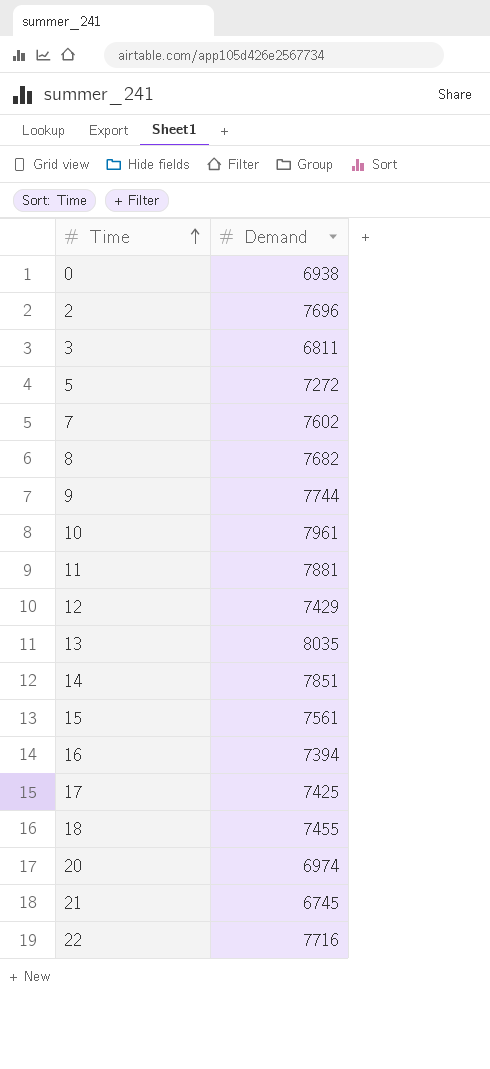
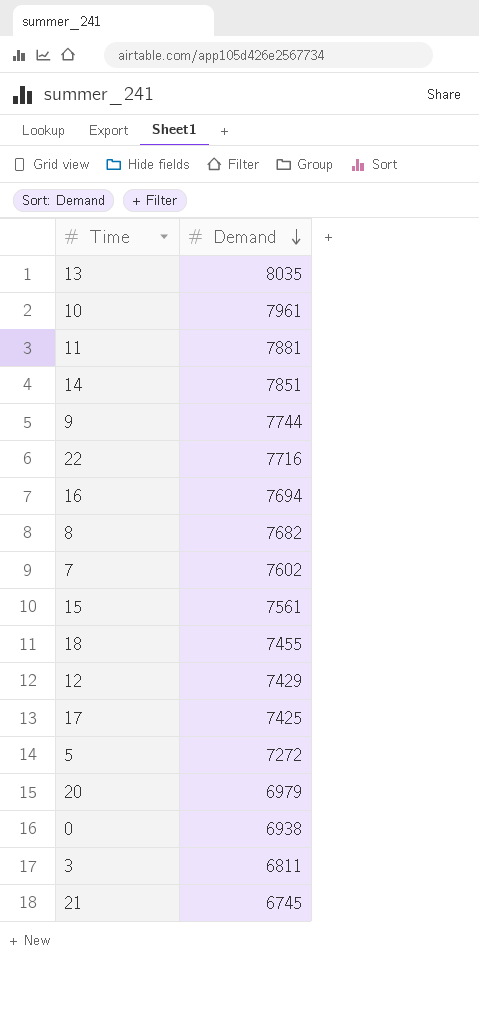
row order: Time ascending -> Demand descending
row 2: 7696 -> none
16 | Demand: 7394 -> 7694
20 | Demand: 6974 -> 6979

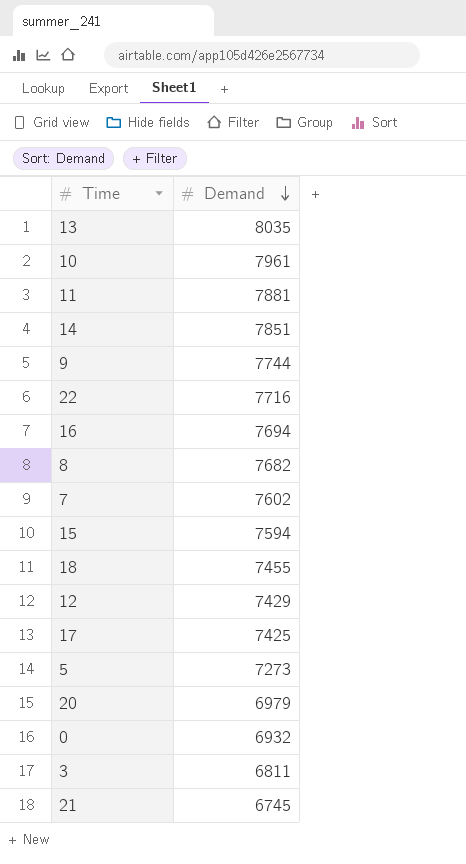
15 | Demand: 7561 -> 7594
5 | Demand: 7272 -> 7273
0 | Demand: 6938 -> 6932

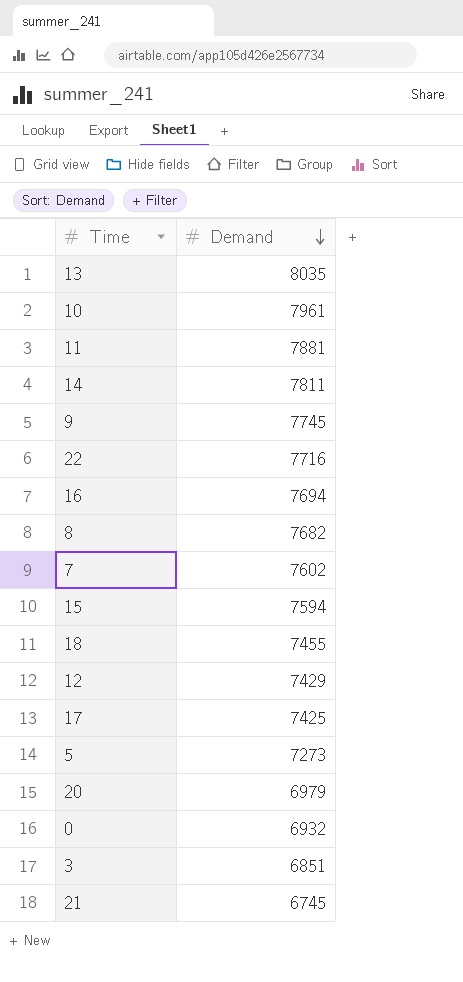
14 | Demand: 7851 -> 7811
9 | Demand: 7744 -> 7745
3 | Demand: 6811 -> 6851

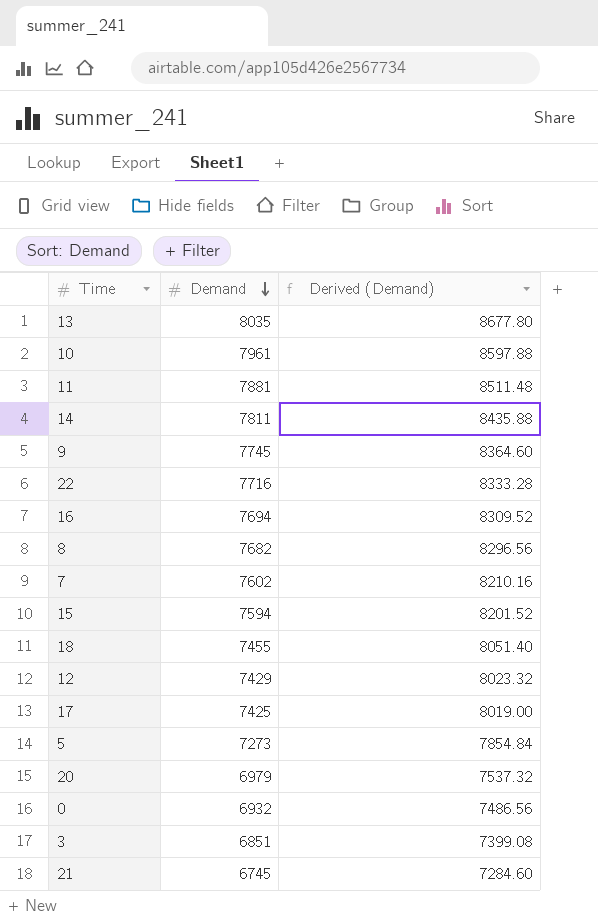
column Derived (Demand) | formula: none -> [Demand] * 1.08

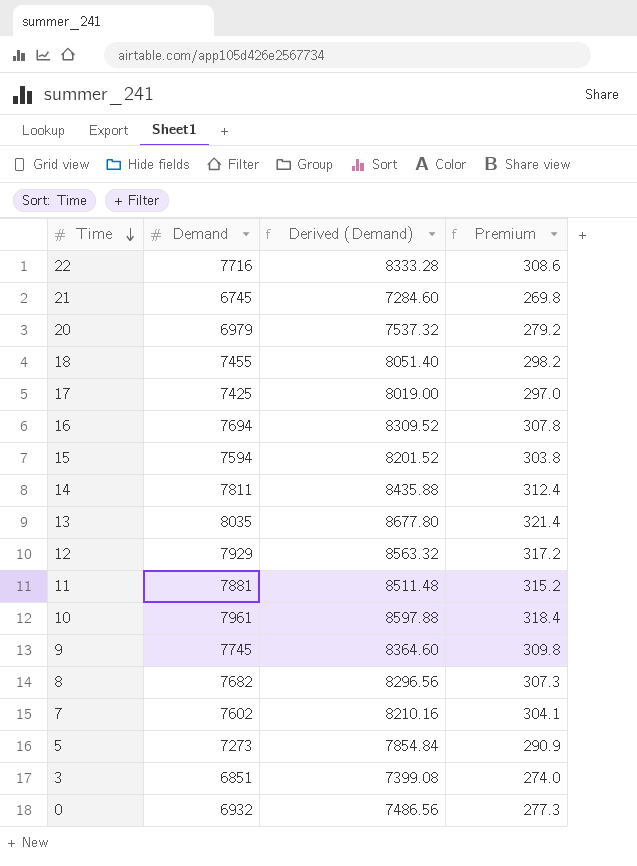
row order: Demand descending -> Time descending
column Premium | formula: none -> [Demand] * 0.04
12 | Demand: 7429 -> 7929
12 | Derived (Demand): 8023.32 -> 8563.32

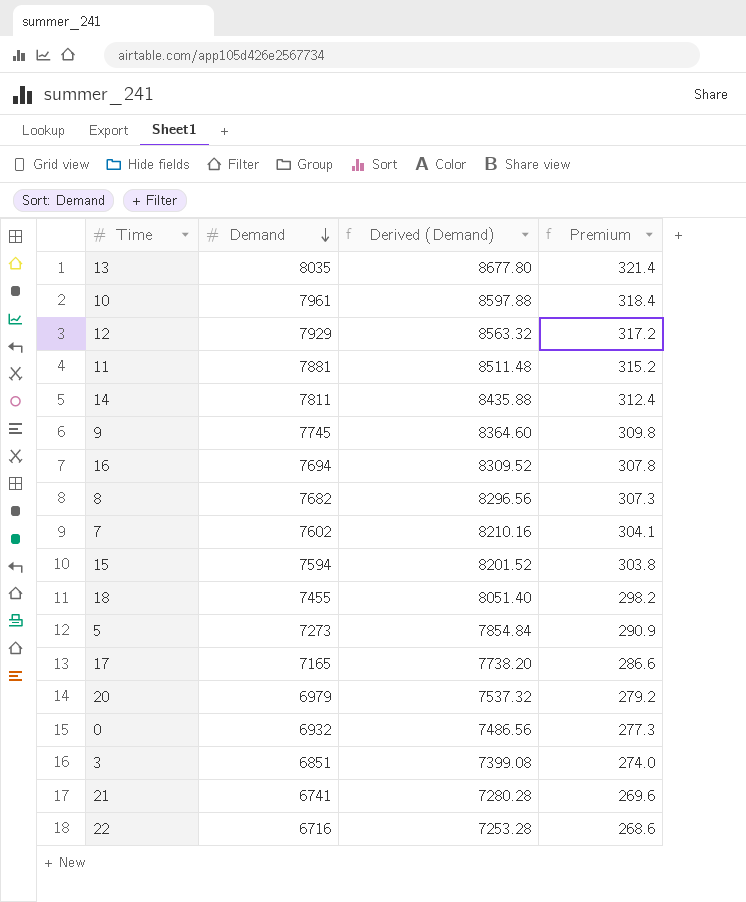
row order: Time descending -> Demand descending
17 | Demand: 7425 -> 7165
17 | Derived (Demand): 8019.00 -> 7738.20
17 | Premium: 297.0 -> 286.6
21 | Demand: 6745 -> 6741
21 | Derived (Demand): 7284.60 -> 7280.28
21 | Premium: 269.8 -> 269.6
22 | Demand: 7716 -> 6716
22 | Derived (Demand): 8333.28 -> 7253.28
22 | Premium: 308.6 -> 268.6

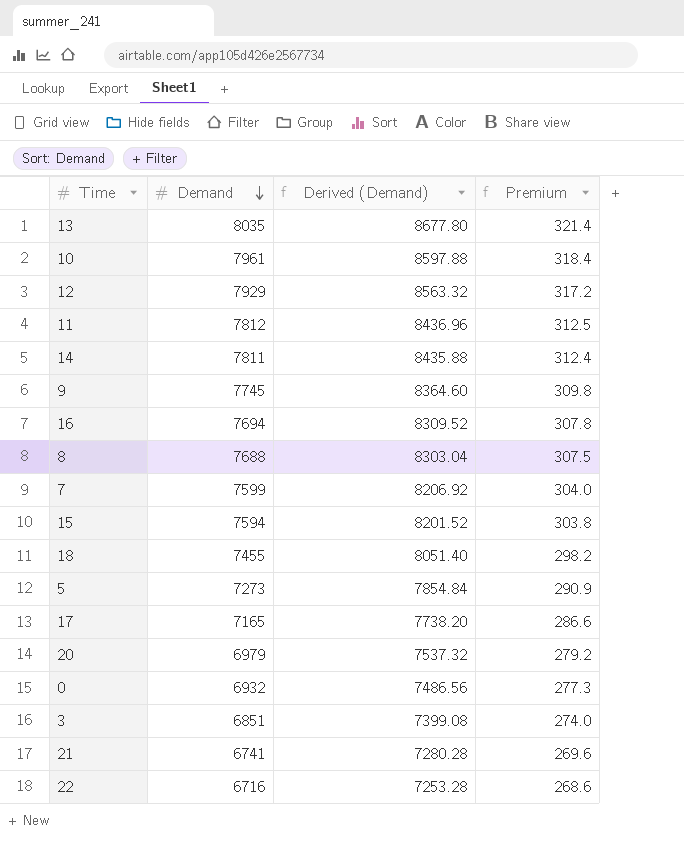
11 | Demand: 7881 -> 7812
11 | Derived (Demand): 8511.48 -> 8436.96
11 | Premium: 315.2 -> 312.5
8 | Demand: 7682 -> 7688
8 | Derived (Demand): 8296.56 -> 8303.04
8 | Premium: 307.3 -> 307.5
7 | Demand: 7602 -> 7599
7 | Derived (Demand): 8210.16 -> 8206.92
7 | Premium: 304.1 -> 304.0

